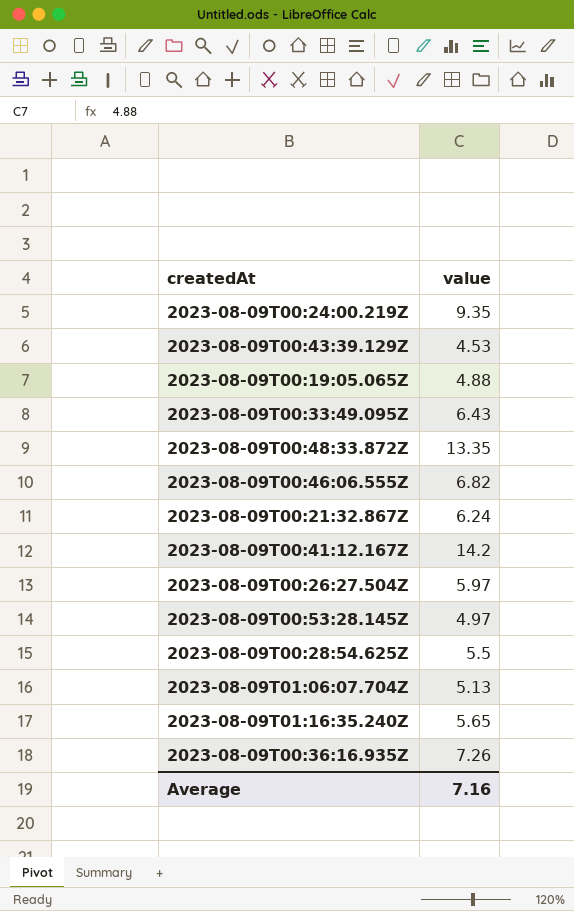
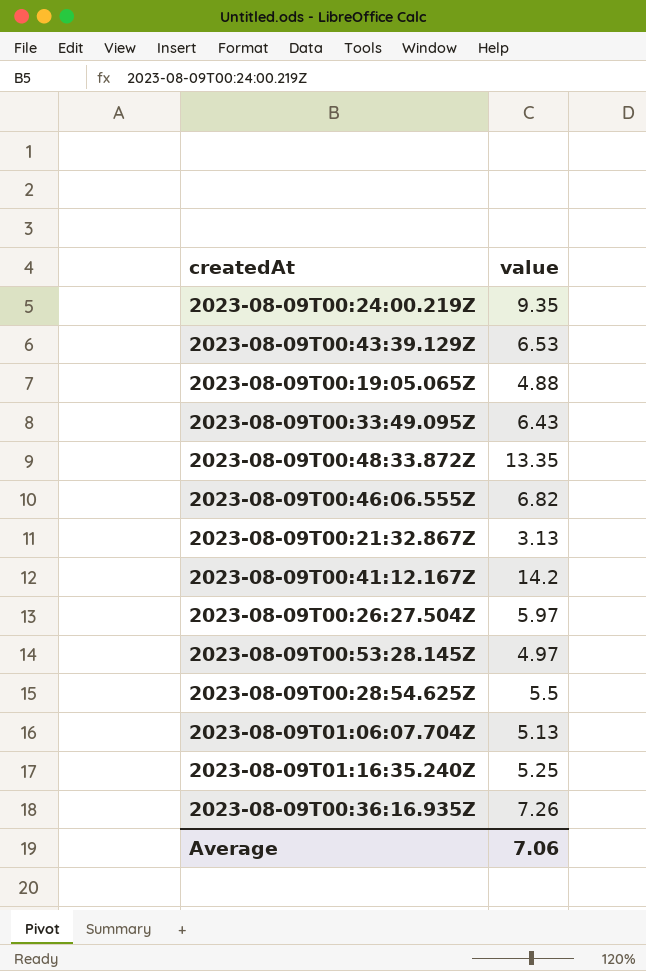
2023-08-09T00:43:39.129Z | value: 4.53 -> 6.53
2023-08-09T00:21:32.867Z | value: 6.24 -> 3.13
2023-08-09T01:16:35.240Z | value: 5.65 -> 5.25
Average | value: 7.16 -> 7.06

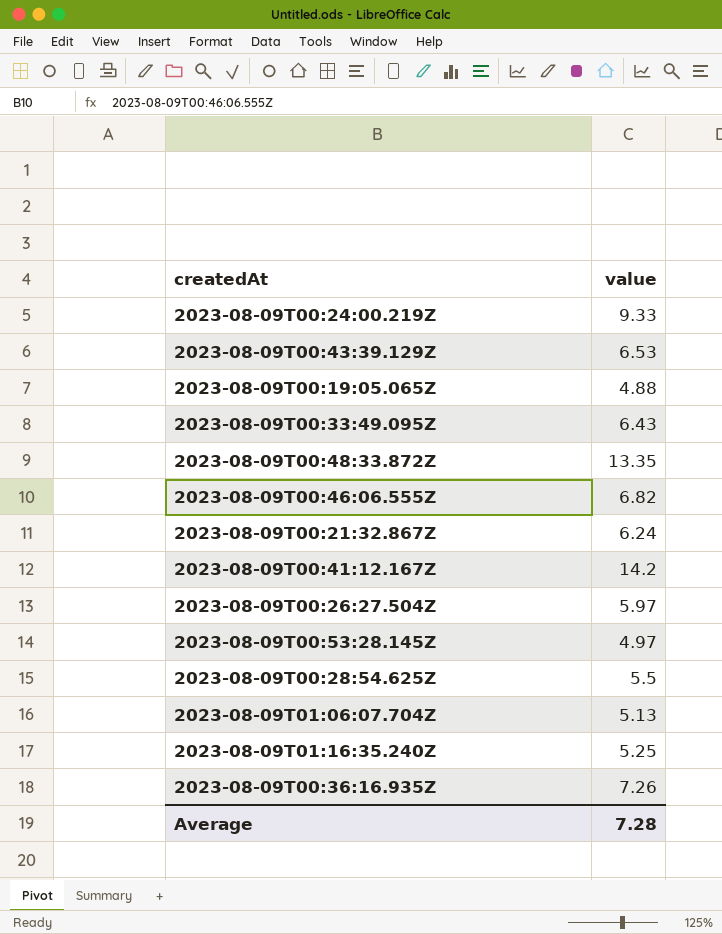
2023-08-09T00:24:00.219Z | value: 9.35 -> 9.33
2023-08-09T00:21:32.867Z | value: 3.13 -> 6.24
Average | value: 7.06 -> 7.28

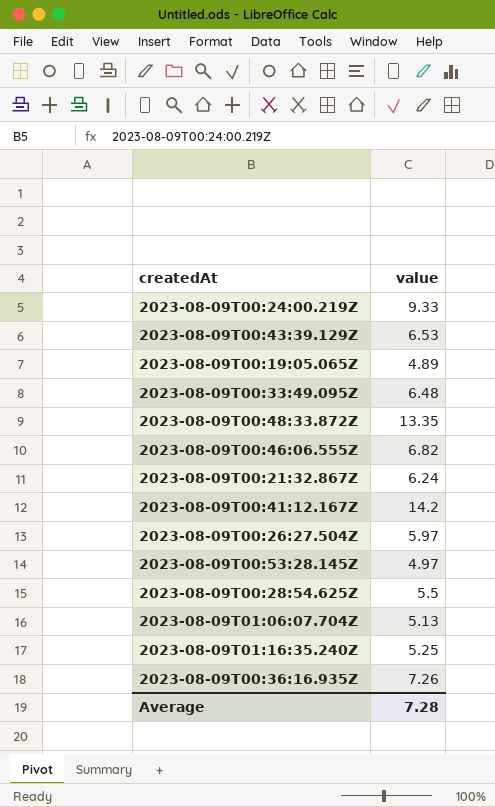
2023-08-09T00:19:05.065Z | value: 4.88 -> 4.89
2023-08-09T00:33:49.095Z | value: 6.43 -> 6.48

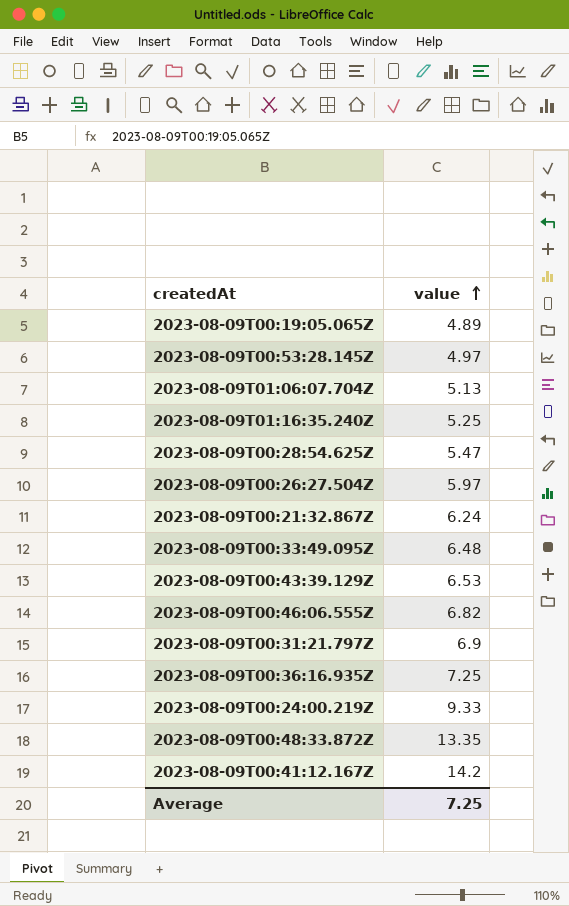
row order: none -> value ascending
2023-08-09T00:28:54.625Z | value: 5.5 -> 5.47
row 2023-08-09T00:31:21.797Z: none -> 6.9
2023-08-09T00:36:16.935Z | value: 7.26 -> 7.25
Average | value: 7.28 -> 7.25

